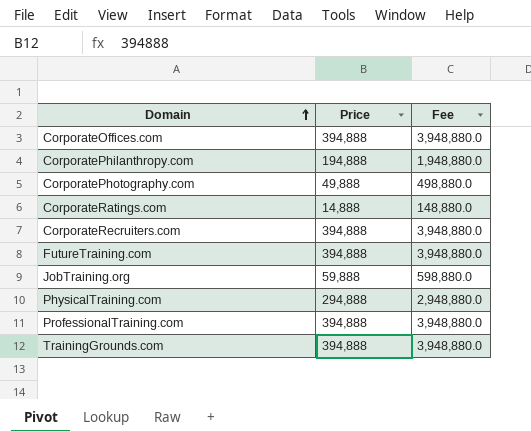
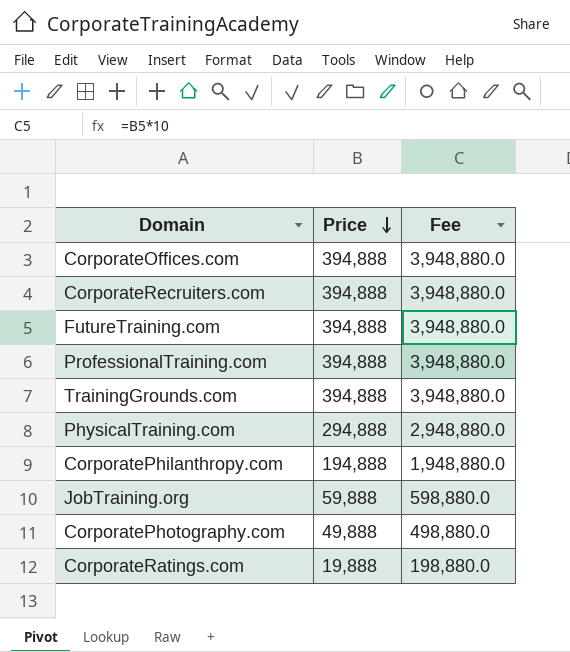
row order: Domain ascending -> Price descending
CorporateRatings.com | Price: 14,888 -> 19,888
CorporateRatings.com | Fee: 148,880.0 -> 198,880.0

